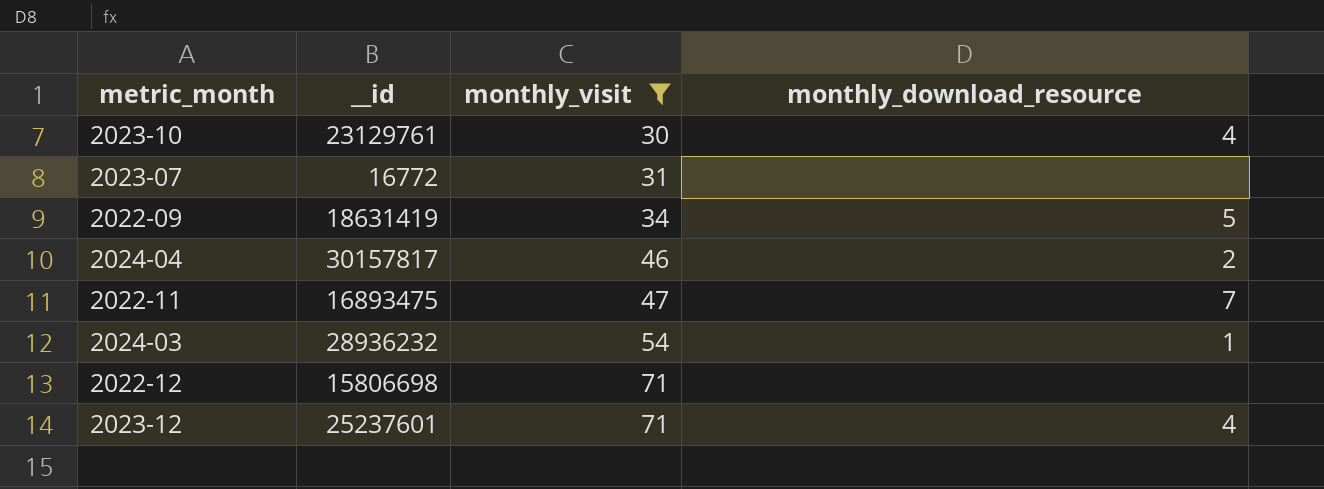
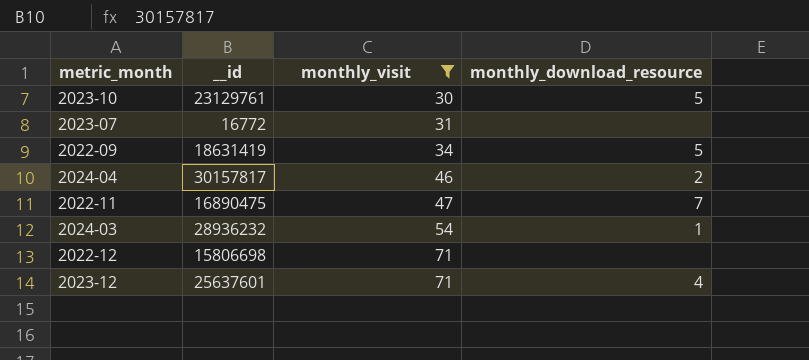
2023-10 | monthly_download_resource: 4 -> 5
2022-11 | __id: 16893475 -> 16890475
2023-12 | __id: 25237601 -> 25637601

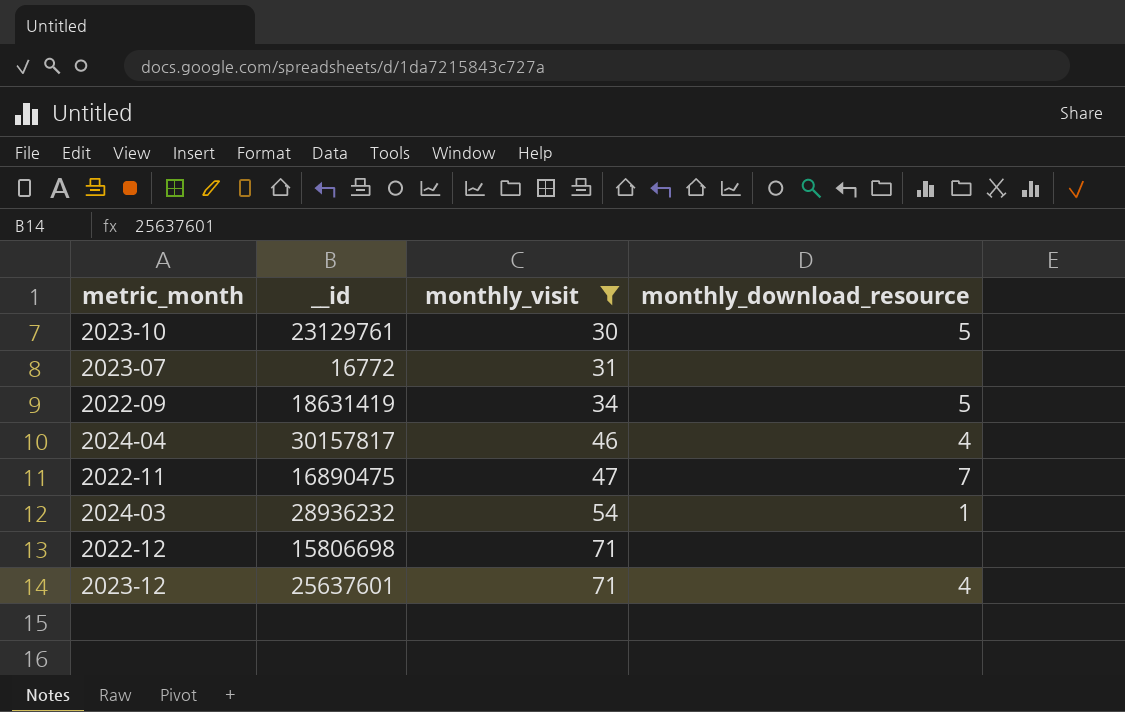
2024-04 | monthly_download_resource: 2 -> 4

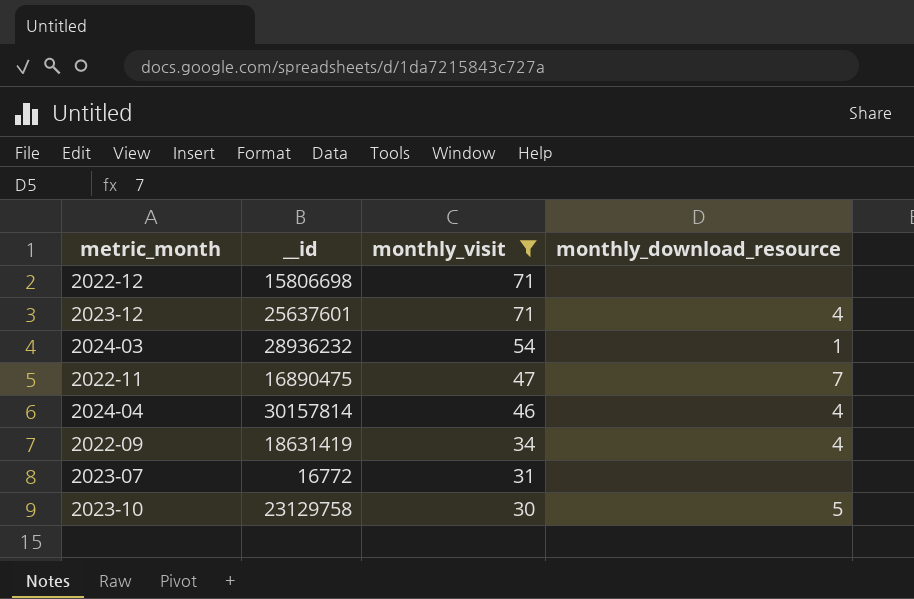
row order: monthly_visit ascending -> monthly_visit descending
2024-04 | __id: 30157817 -> 30157814
2022-09 | monthly_download_resource: 5 -> 4
2023-10 | __id: 23129761 -> 23129758

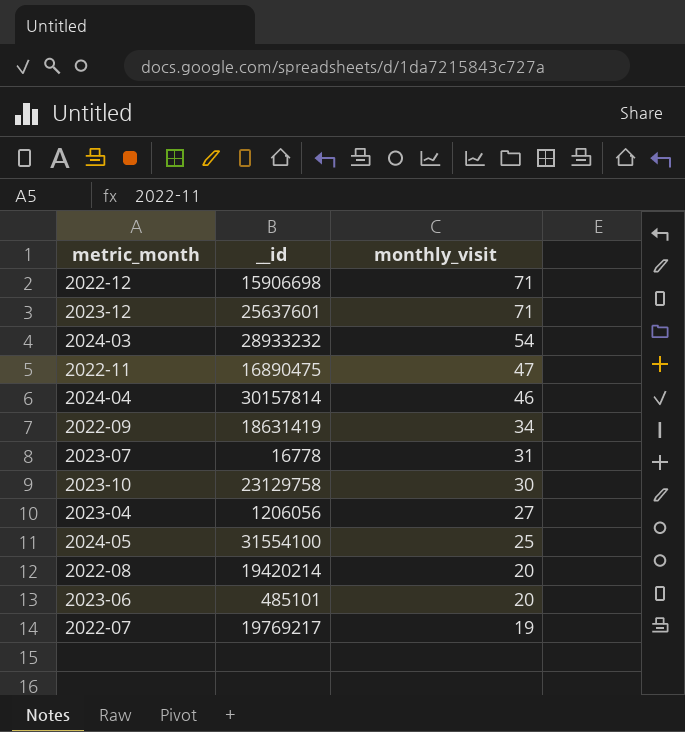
filter: monthly_visit >= 30 -> none
column monthly_download_resource | position: 4 -> none
2022-12 | __id: 15806698 -> 15906698
2024-03 | __id: 28936232 -> 28933232
2023-07 | __id: 16772 -> 16778

